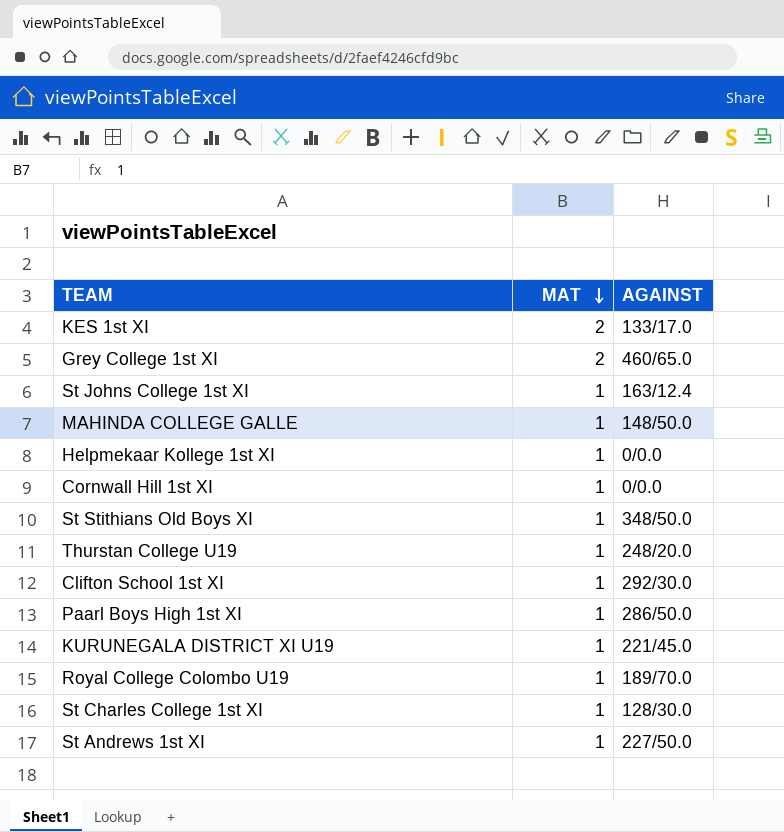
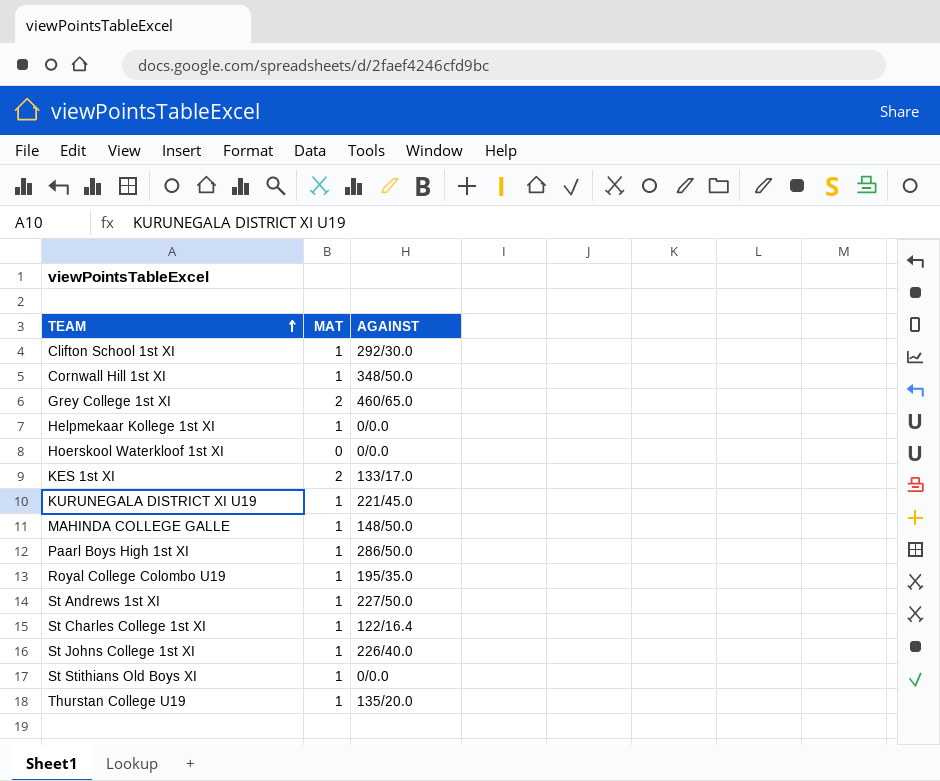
row order: MAT descending -> TEAM ascending
Cornwall Hill 1st XI | AGAINST: 0/0.0 -> 348/50.0
row Hoerskool Waterkloof 1st XI: none -> 0 | 0/0.0
Royal College Colombo U19 | AGAINST: 189/70.0 -> 195/35.0
St Charles College 1st XI | AGAINST: 128/30.0 -> 122/16.4
St Johns College 1st XI | AGAINST: 163/12.4 -> 226/40.0
St Stithians Old Boys XI | AGAINST: 348/50.0 -> 0/0.0
Thurstan College U19 | AGAINST: 248/20.0 -> 135/20.0

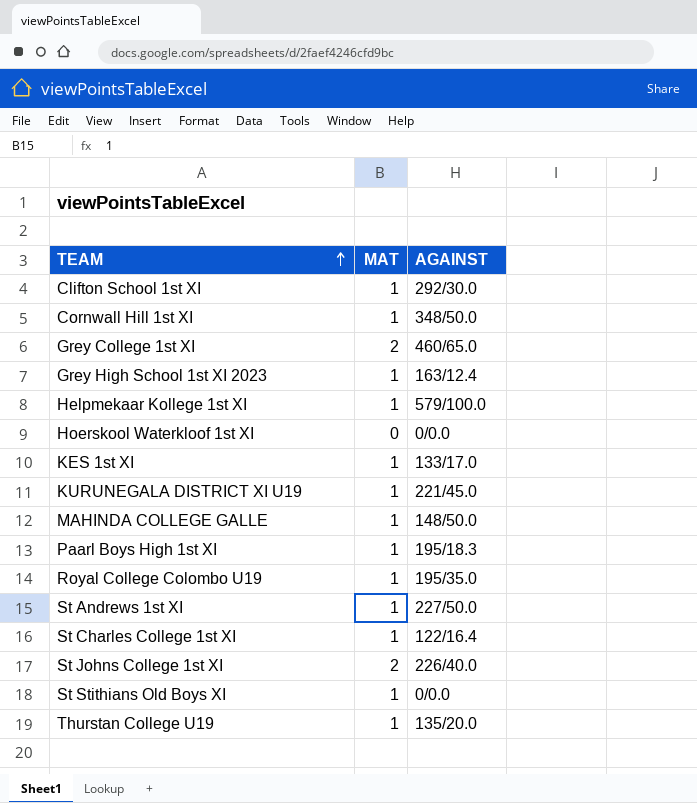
row Grey High School 1st XI 2023: none -> 1 | 163/12.4
Helpmekaar Kollege 1st XI | AGAINST: 0/0.0 -> 579/100.0
KES 1st XI | MAT: 2 -> 1
Paarl Boys High 1st XI | AGAINST: 286/50.0 -> 195/18.3
St Johns College 1st XI | MAT: 1 -> 2

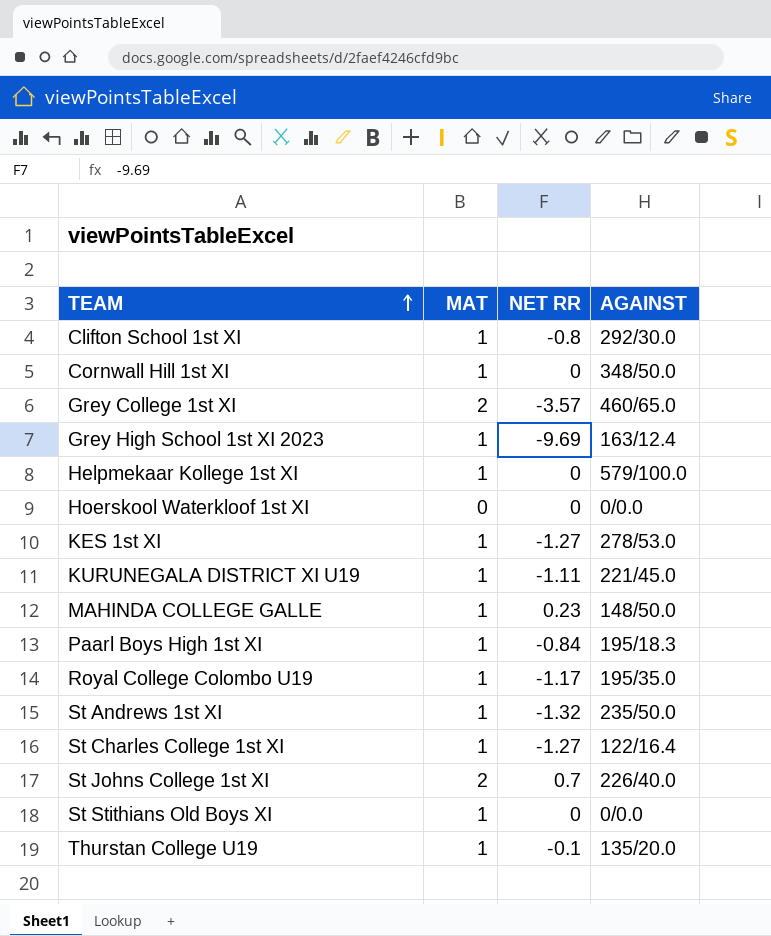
column NET RR | position: none -> 3
KES 1st XI | AGAINST: 133/17.0 -> 278/53.0
St Andrews 1st XI | AGAINST: 227/50.0 -> 235/50.0

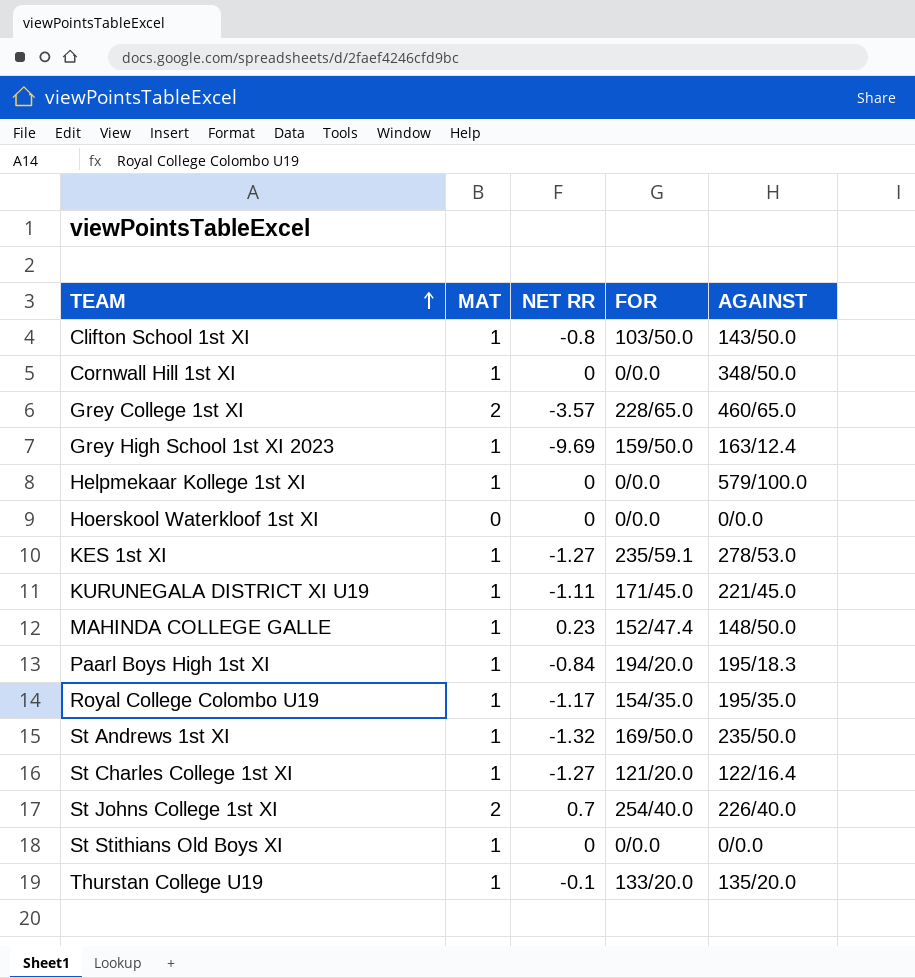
column FOR | position: none -> 4
Clifton School 1st XI | AGAINST: 292/30.0 -> 143/50.0

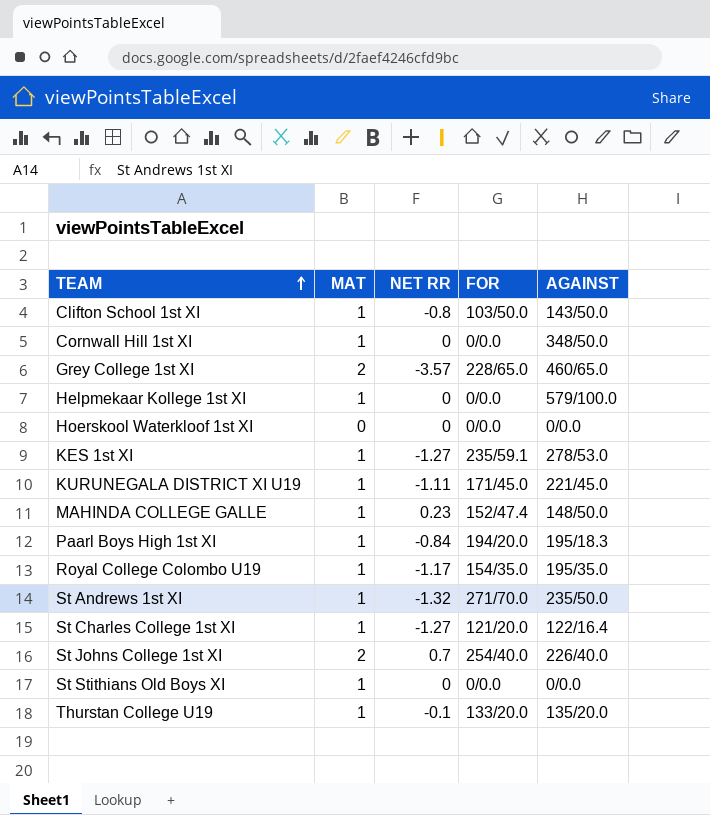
row Grey High School 1st XI 2023: 1 | -9.69 | 159/50.0 | 163/12.4 -> none
St Andrews 1st XI | FOR: 169/50.0 -> 271/70.0

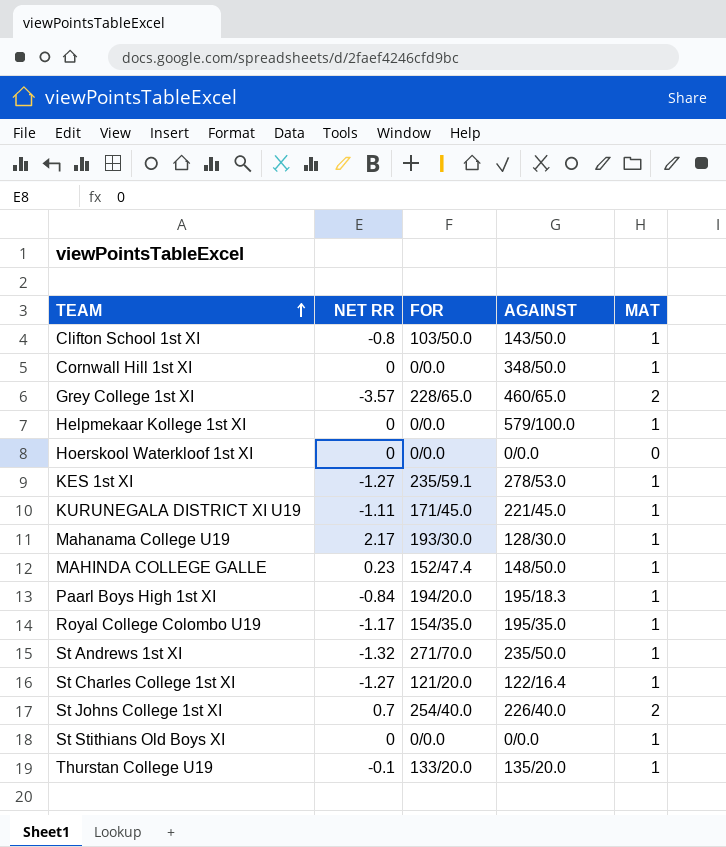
column MAT | position: 2 -> 5
row Mahanama College U19: none -> 2.17 | 193/30.0 | 128/30.0 | 1

